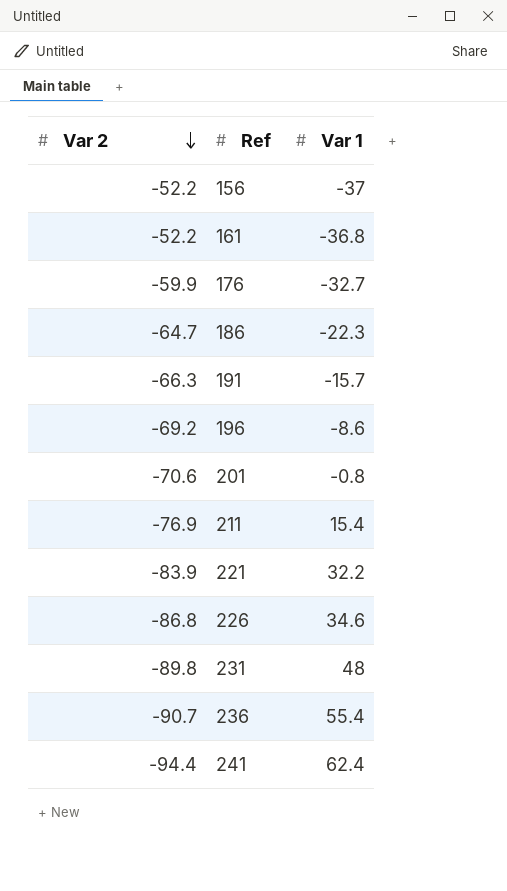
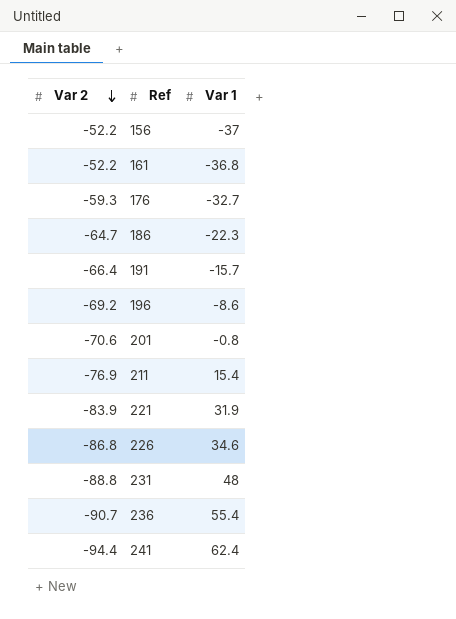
176 | Var 2: -59.9 -> -59.3
191 | Var 2: -66.3 -> -66.4
221 | Var 1: 32.2 -> 31.9
231 | Var 2: -89.8 -> -88.8

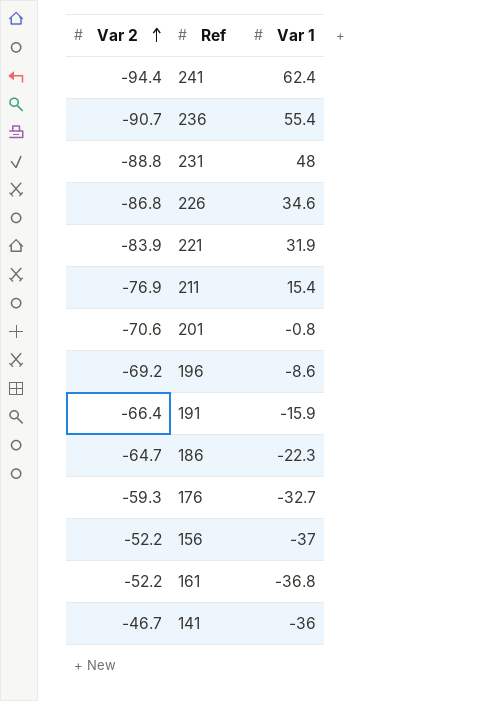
row order: Var 2 descending -> Var 2 ascending
191 | Var 1: -15.7 -> -15.9
row 141: none -> -46.7 | -36

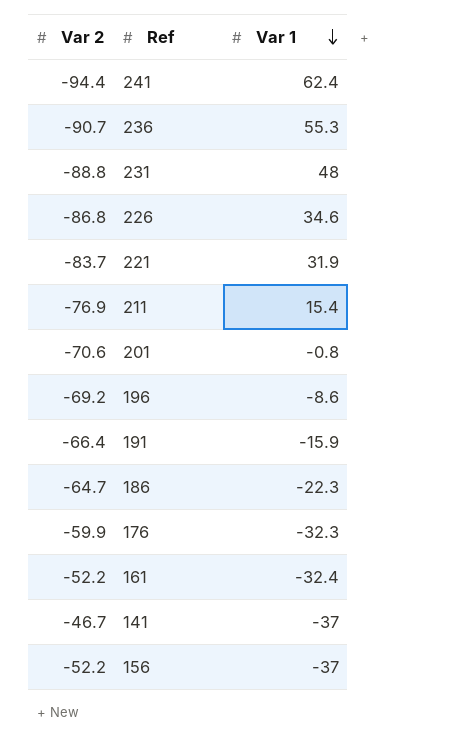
row order: Var 2 ascending -> Var 1 descending
236 | Var 1: 55.4 -> 55.3
221 | Var 2: -83.9 -> -83.7
176 | Var 2: -59.3 -> -59.9
176 | Var 1: -32.7 -> -32.3
161 | Var 1: -36.8 -> -32.4
141 | Var 1: -36 -> -37

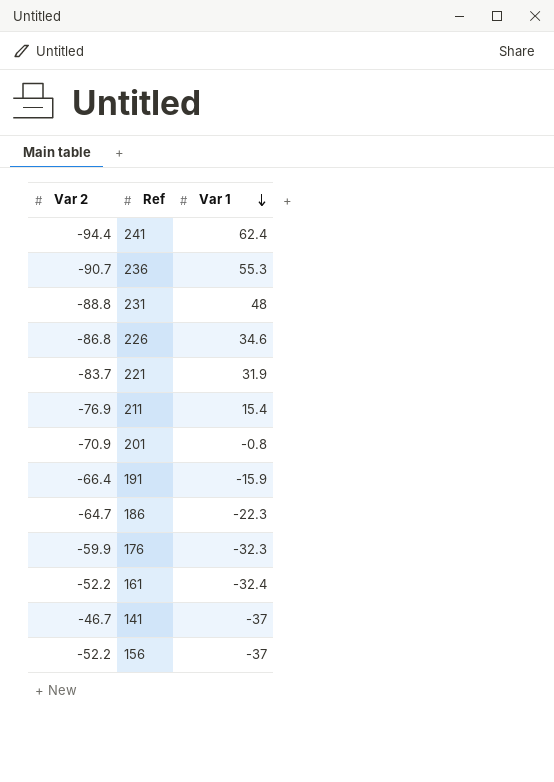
row 196: -69.2 | -8.6 -> none
201 | Var 2: -70.6 -> -70.9

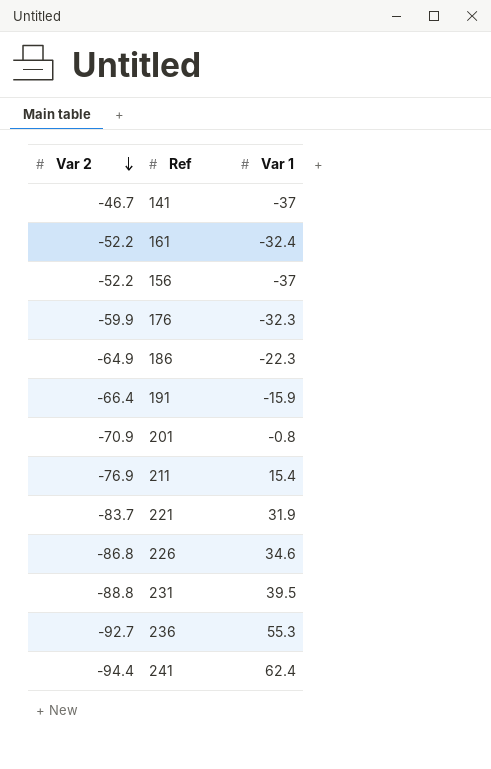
row order: Var 1 descending -> Var 2 descending
186 | Var 2: -64.7 -> -64.9
231 | Var 1: 48 -> 39.5
236 | Var 2: -90.7 -> -92.7

